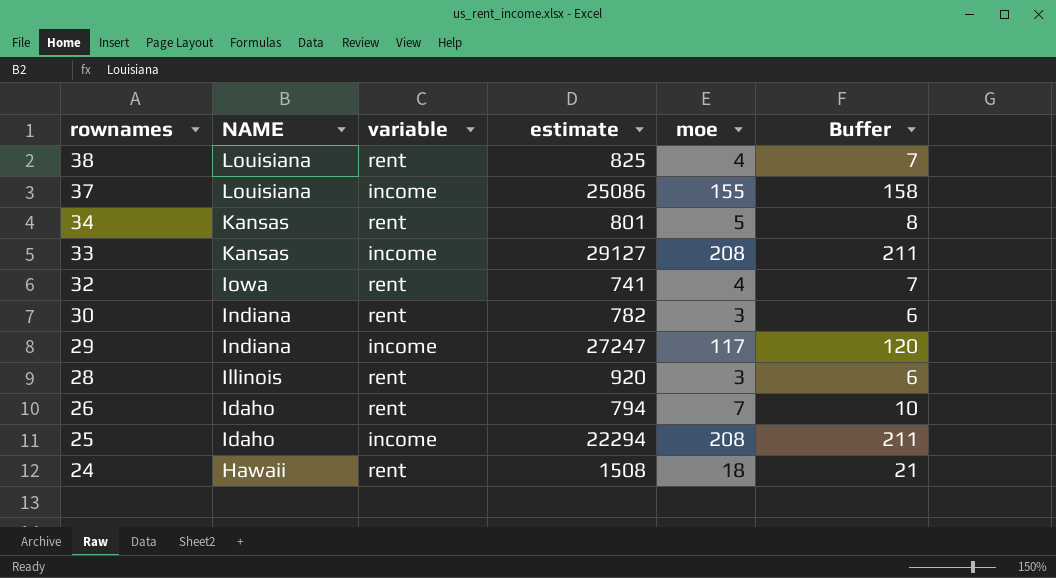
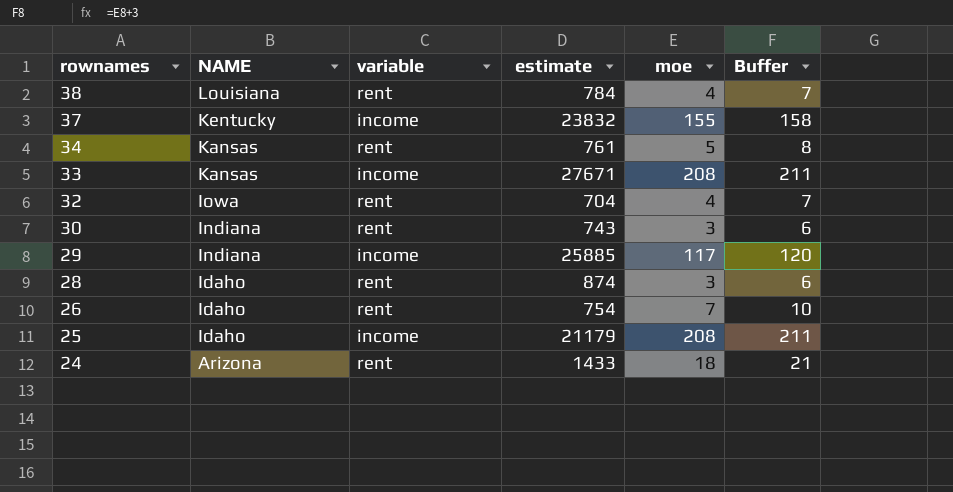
38 | estimate: 825 -> 784
37 | NAME: Louisiana -> Kentucky
37 | estimate: 25086 -> 23832
34 | estimate: 801 -> 761
33 | estimate: 29127 -> 27671
32 | estimate: 741 -> 704
30 | estimate: 782 -> 743
29 | estimate: 27247 -> 25885
28 | NAME: Illinois -> Idaho
28 | estimate: 920 -> 874
26 | estimate: 794 -> 754
25 | estimate: 22294 -> 21179
24 | NAME: Hawaii -> Arizona
24 | estimate: 1508 -> 1433

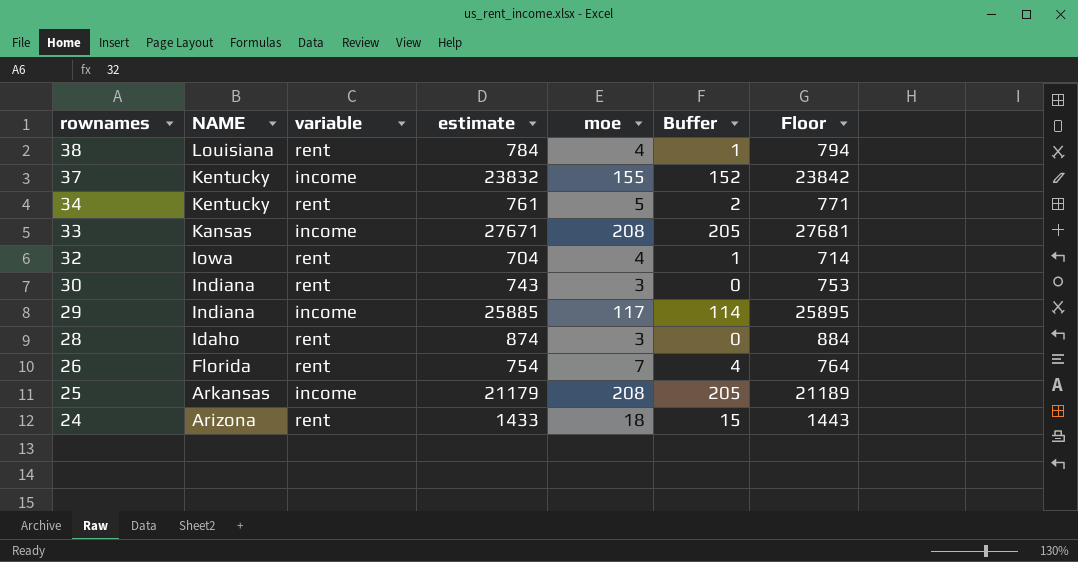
column Buffer | formula: [moe] + 3 -> [moe] - 3
column Floor | formula: none -> [estimate] + 10
34 | NAME: Kansas -> Kentucky
26 | NAME: Idaho -> Florida
25 | NAME: Idaho -> Arkansas

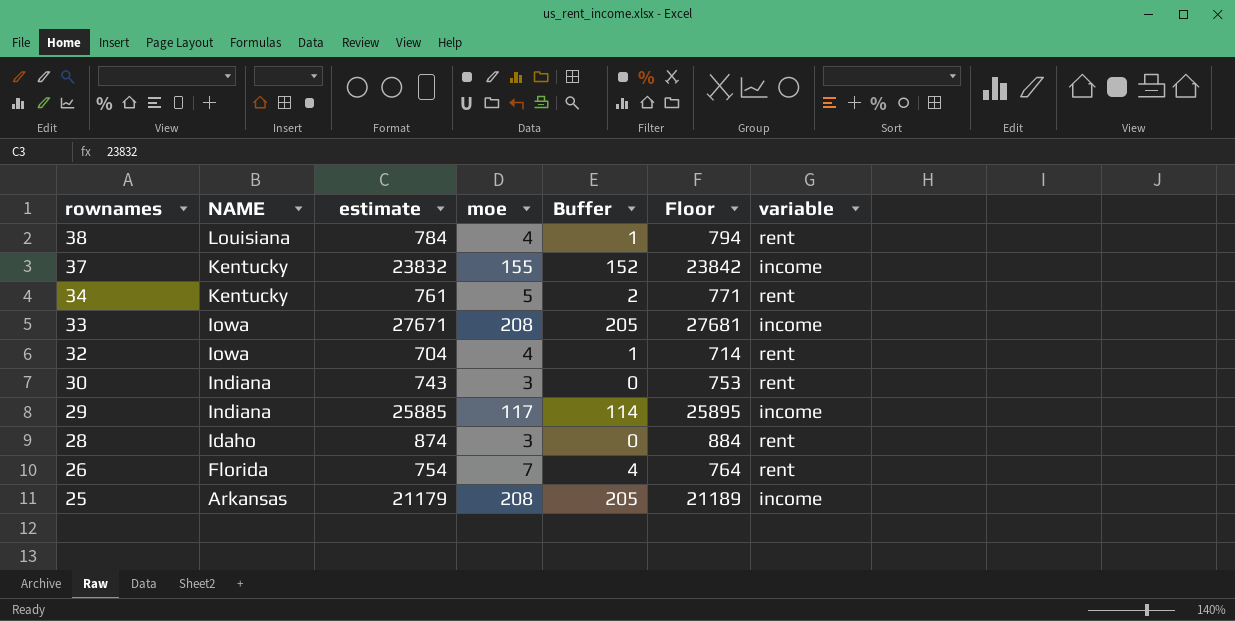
column variable | position: 3 -> 7
row 24: Arizona | rent | 1433 | 18 | 15 | 1443 -> none
33 | NAME: Kansas -> Iowa

